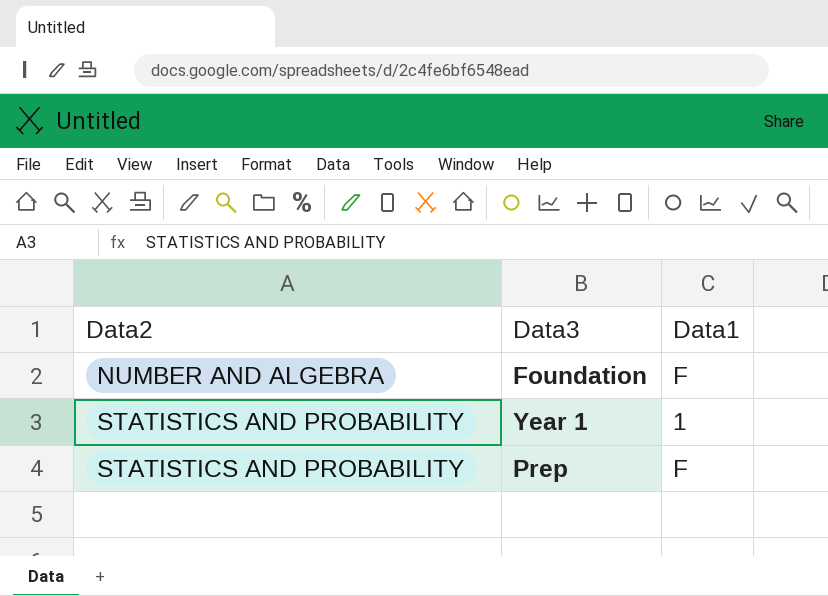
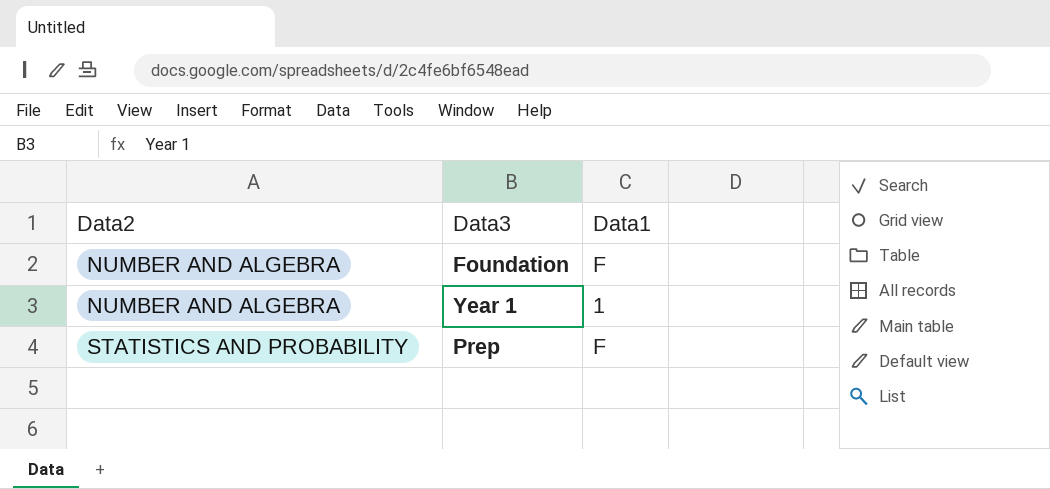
Year 1 | Data2: STATISTICS AND PROBABILITY -> NUMBER AND ALGEBRA

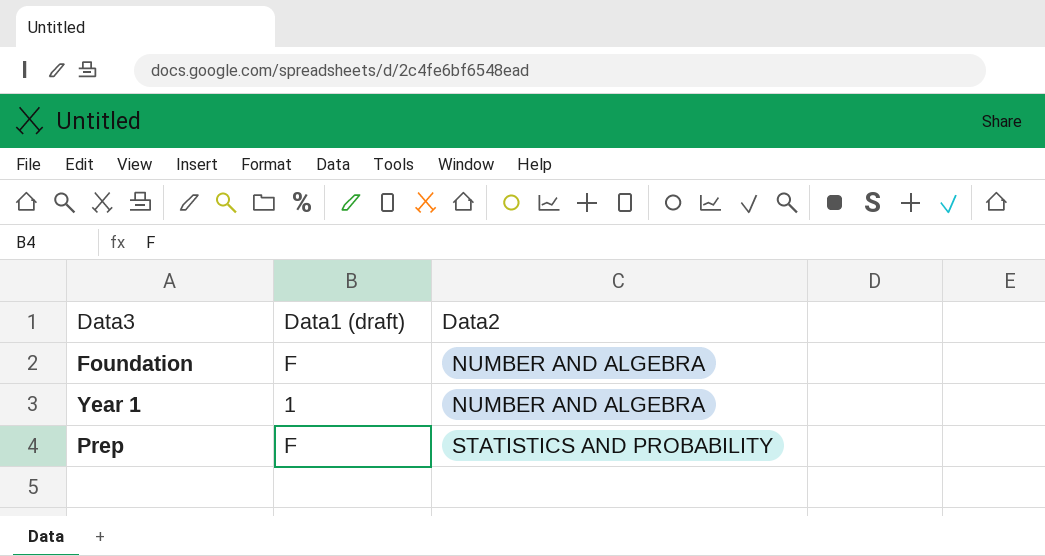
column name: Data1 -> Data1 (draft)
column Data2 | position: 1 -> 3

